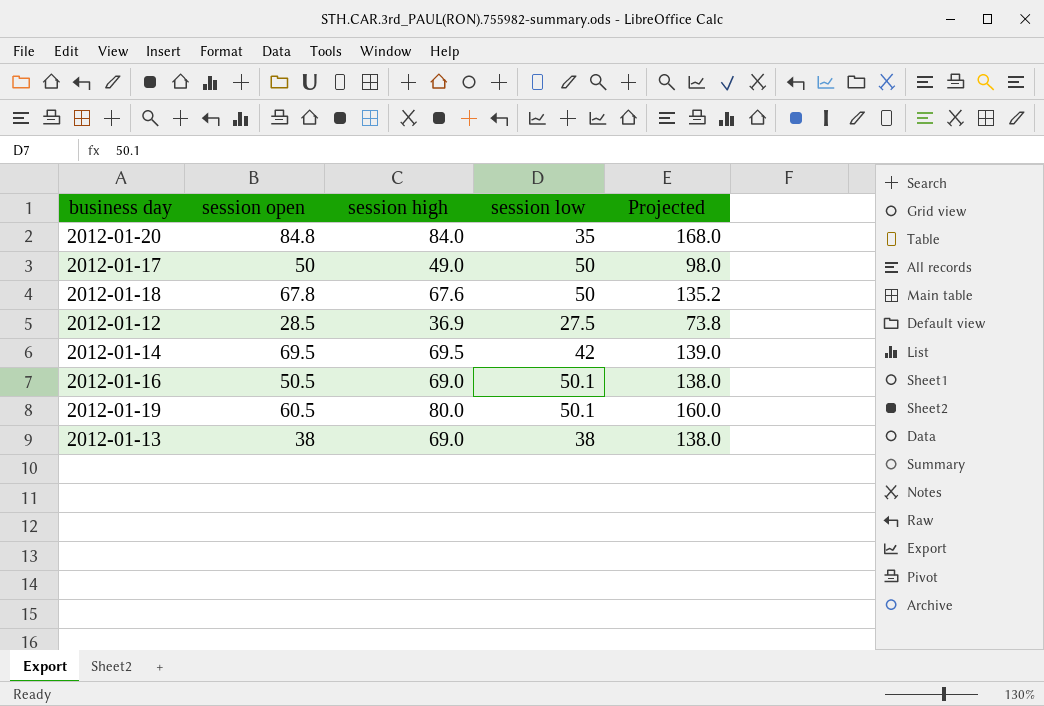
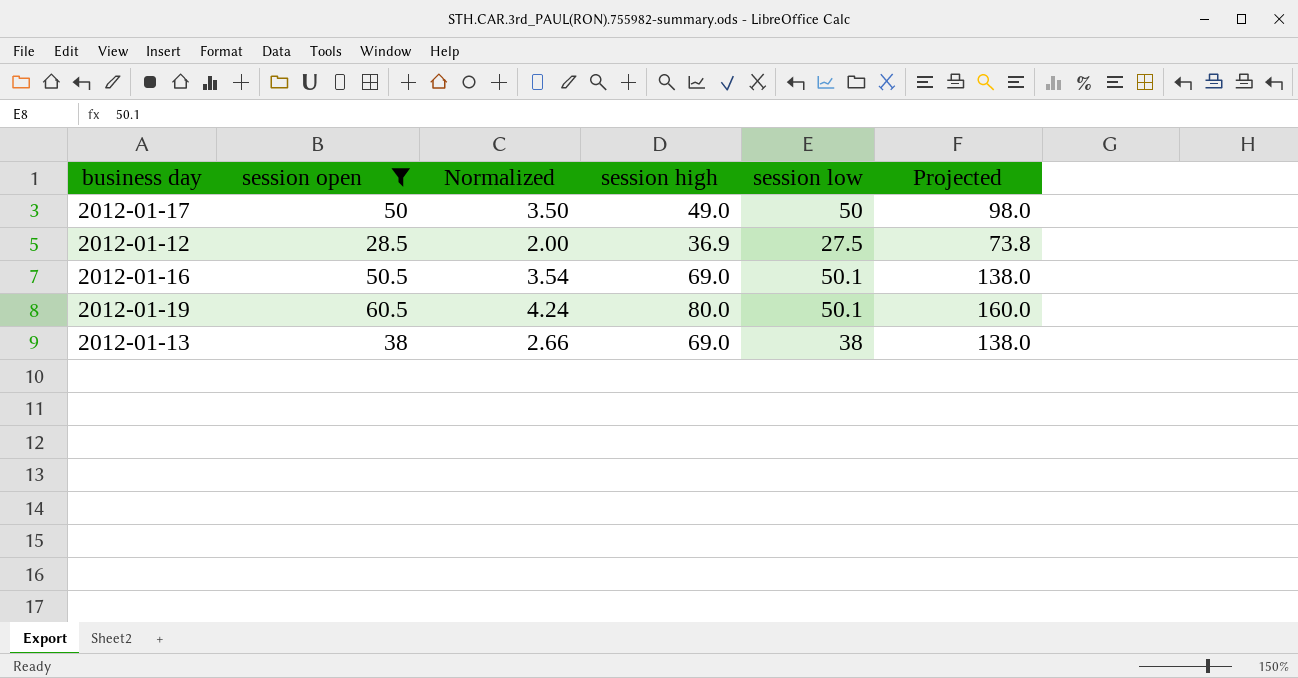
filter: none -> session open <= 60.5
column Normalized | formula: none -> [session open] * 0.07

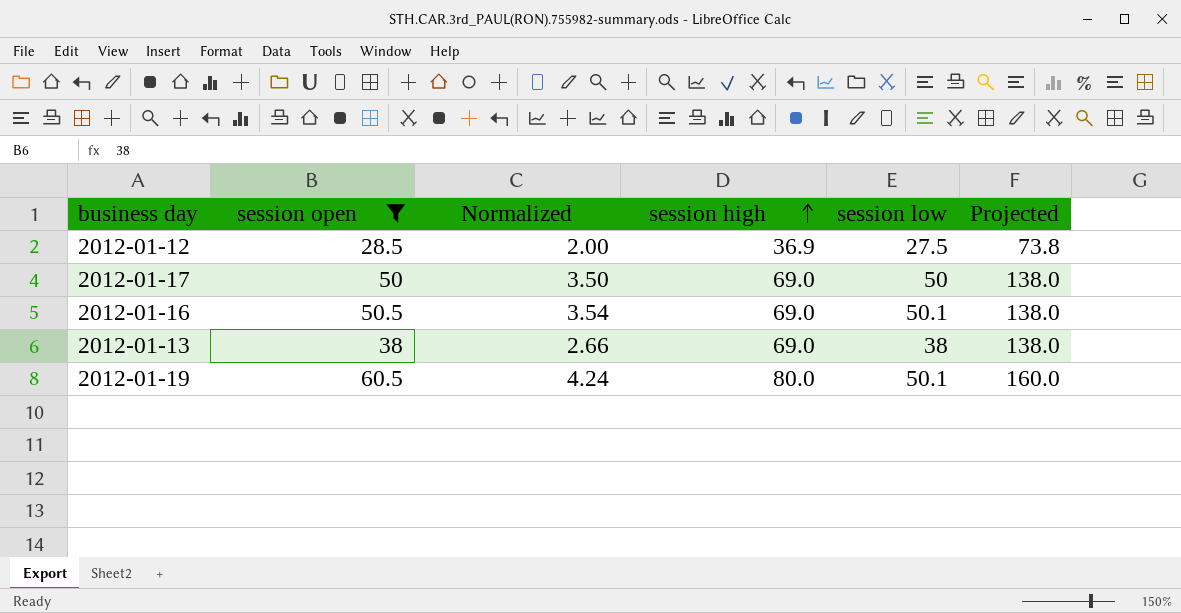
row order: none -> session high ascending
2012-01-17 | session high: 49.0 -> 69.0
2012-01-17 | Projected: 98.0 -> 138.0

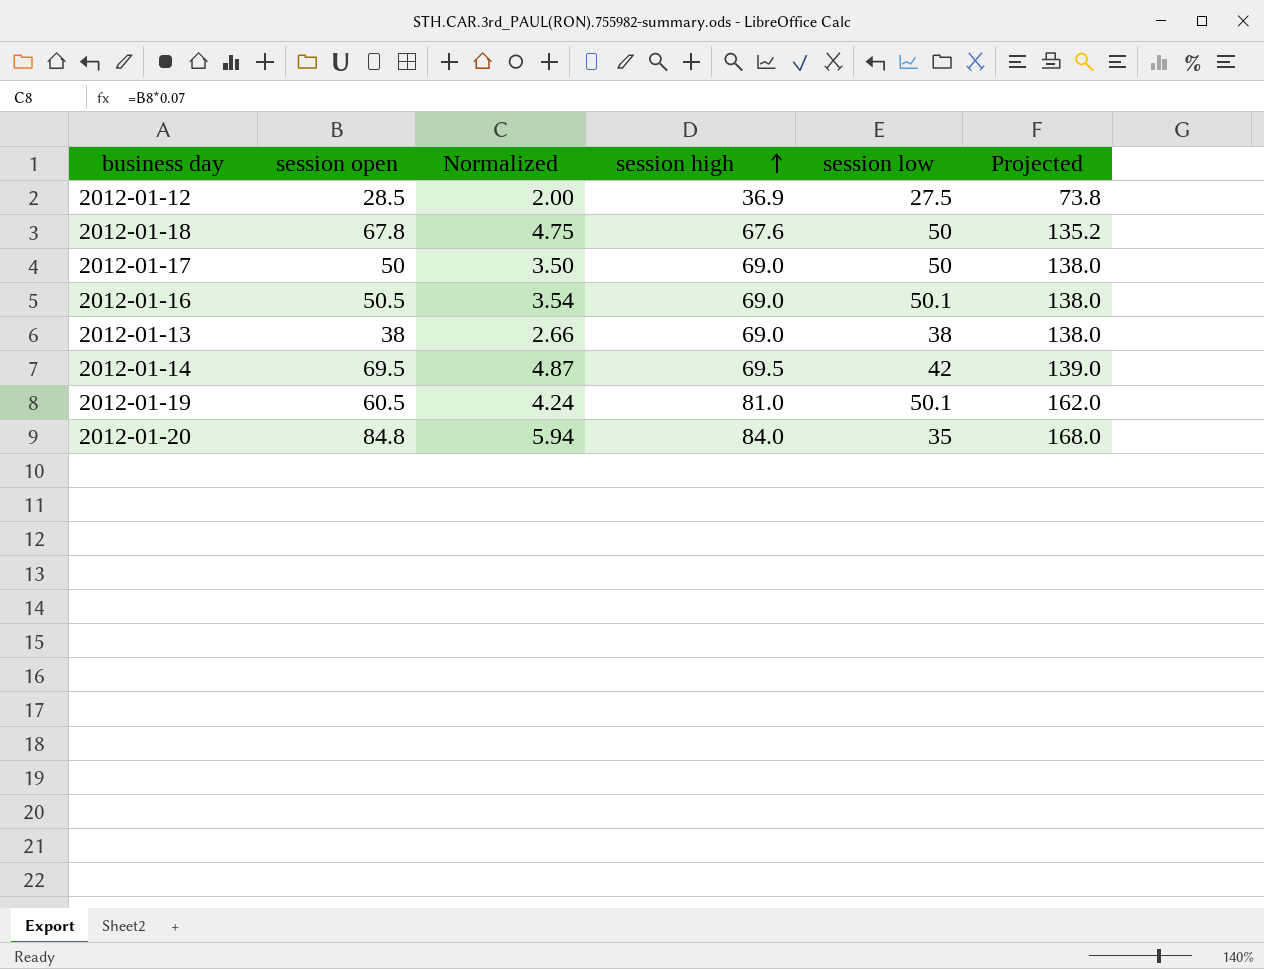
filter: session open <= 60.5 -> none
2012-01-19 | session high: 80.0 -> 81.0
2012-01-19 | Projected: 160.0 -> 162.0

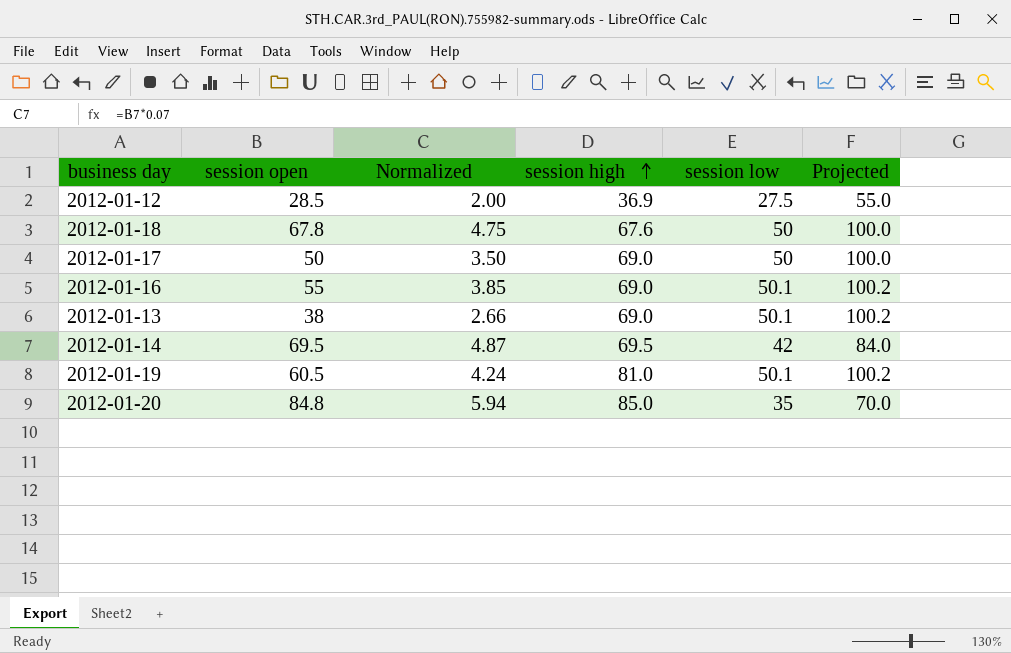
column Projected | formula: [session high] * 2 -> [session low] * 2
2012-01-16 | session open: 50.5 -> 55
2012-01-16 | Normalized: 3.54 -> 3.85
2012-01-13 | session low: 38 -> 50.1
2012-01-20 | session high: 84.0 -> 85.0

